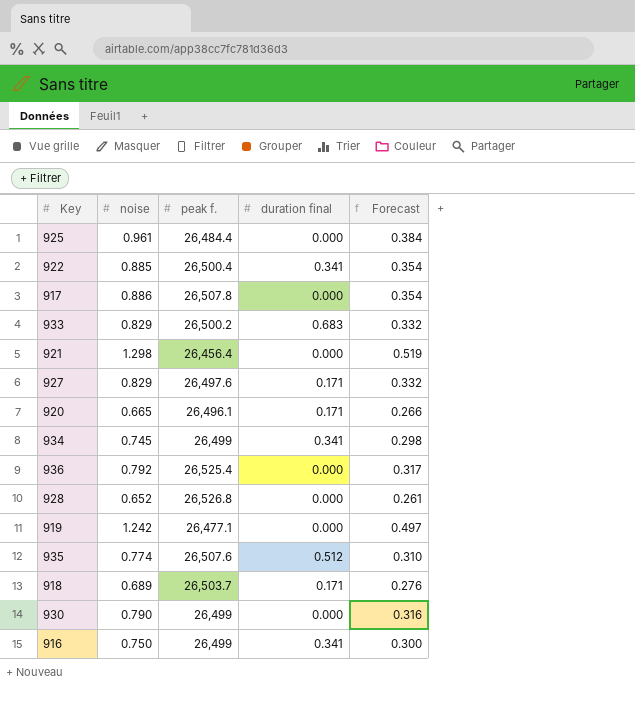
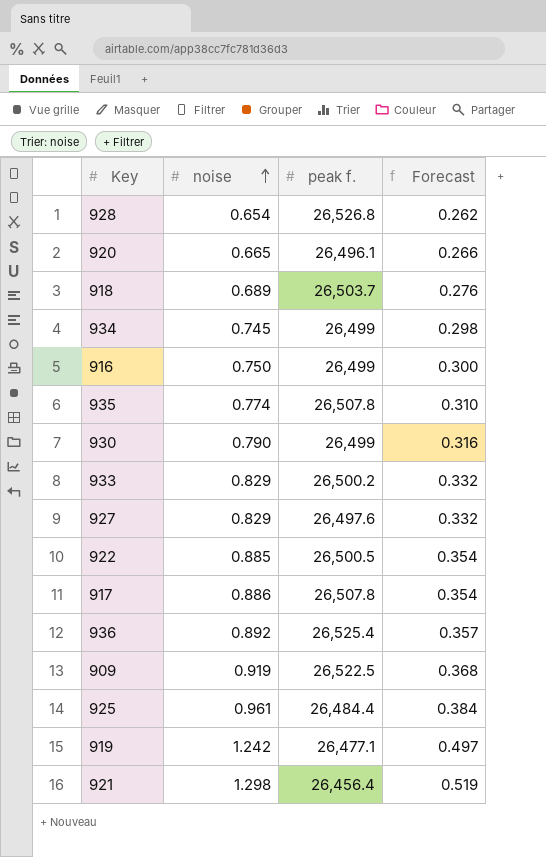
row order: none -> noise ascending
column duration final | position: 4 -> none
928 | noise: 0.652 -> 0.654
928 | Forecast: 0.261 -> 0.262
935 | peak f.: 26,507.6 -> 26,507.8
922 | peak f.: 26,500.4 -> 26,500.5
936 | noise: 0.792 -> 0.892
936 | Forecast: 0.317 -> 0.357
row 909: none -> 0.919 | 26,522.5 | 0.368

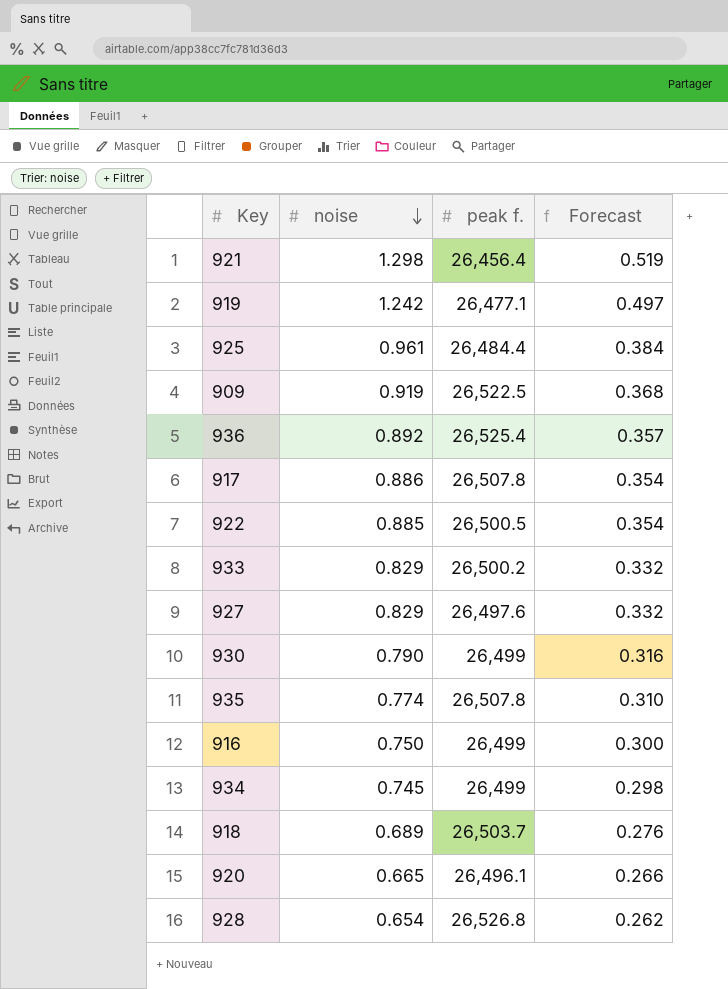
row order: noise ascending -> noise descending

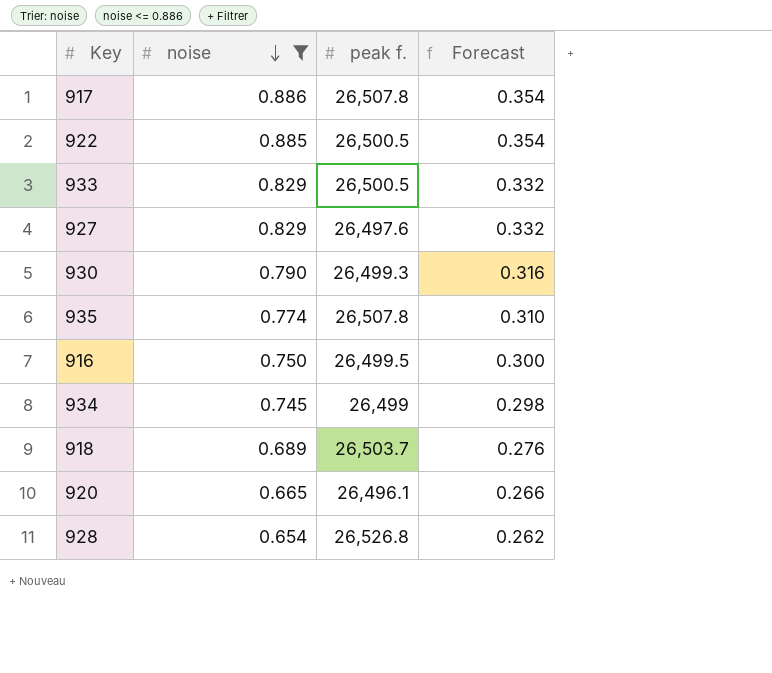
filter: none -> noise <= 0.886
933 | peak f.: 26,500.2 -> 26,500.5
930 | peak f.: 26,499 -> 26,499.3
916 | peak f.: 26,499 -> 26,499.5

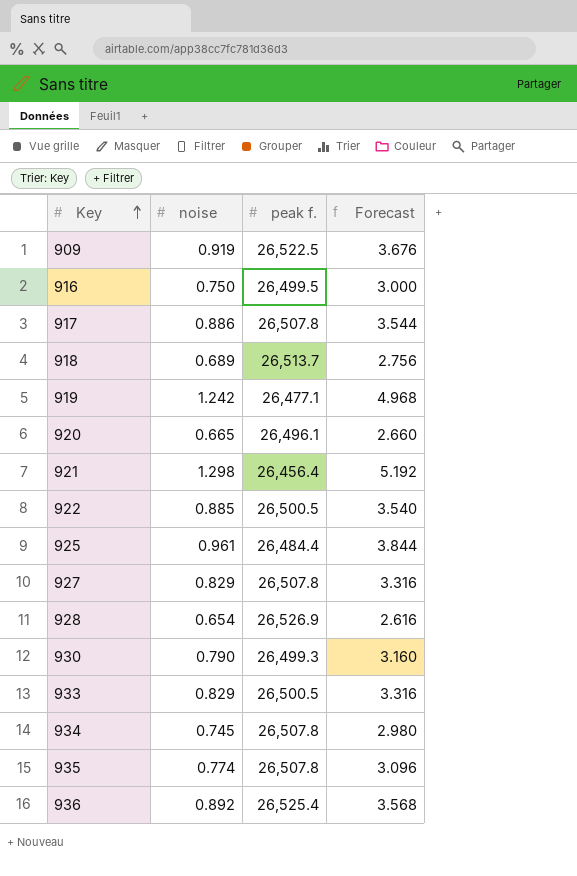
filter: noise <= 0.886 -> none
row order: noise descending -> Key ascending
column Forecast | formula: [noise] * 0.4 -> [noise] * 4
918 | peak f.: 26,503.7 -> 26,513.7
927 | peak f.: 26,497.6 -> 26,507.8
928 | peak f.: 26,526.8 -> 26,526.9
934 | peak f.: 26,499 -> 26,507.8

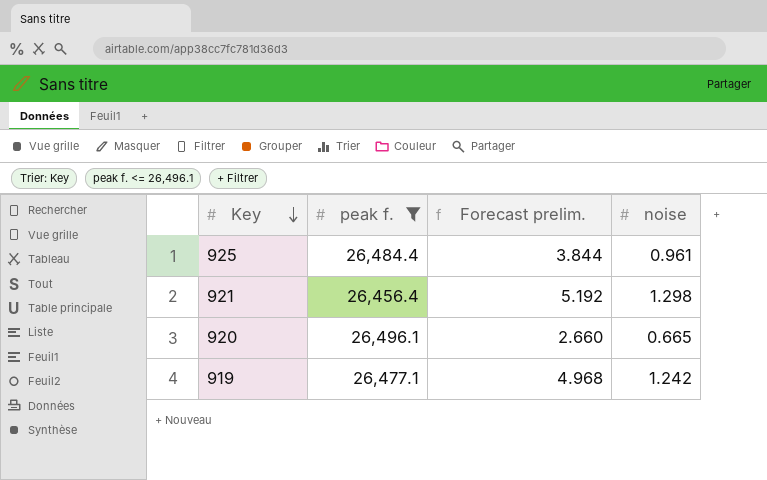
filter: none -> peak f. <= 26,496.1
row order: Key ascending -> Key descending
column name: Forecast -> Forecast prelim.
column noise | position: 2 -> 4

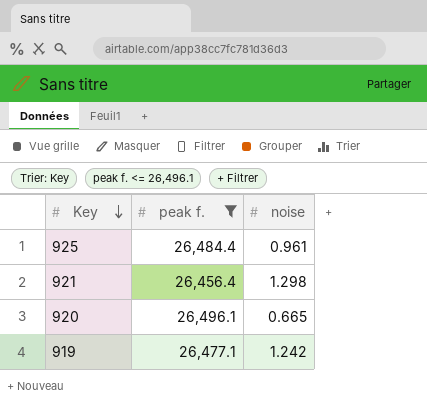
column Forecast prelim. | formula: [noise] * 4 -> none

